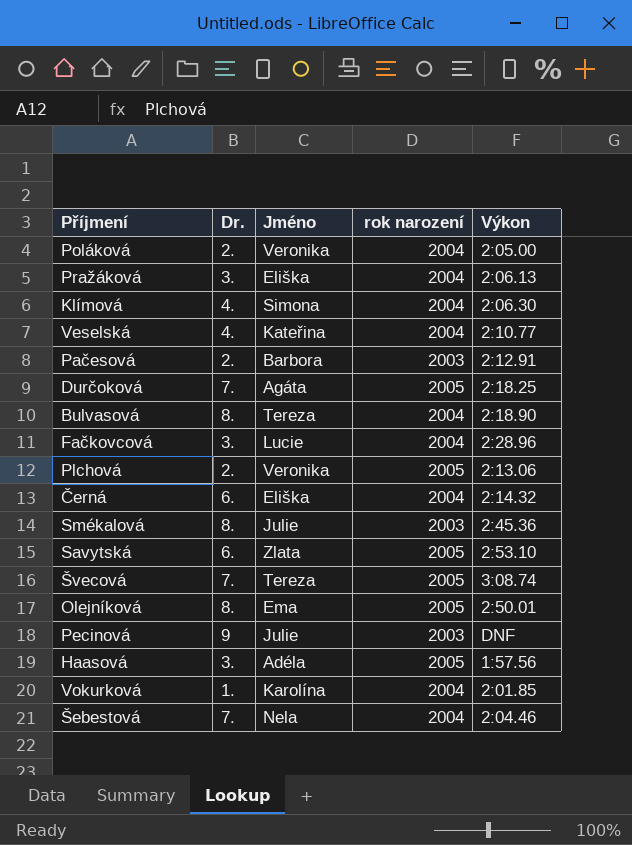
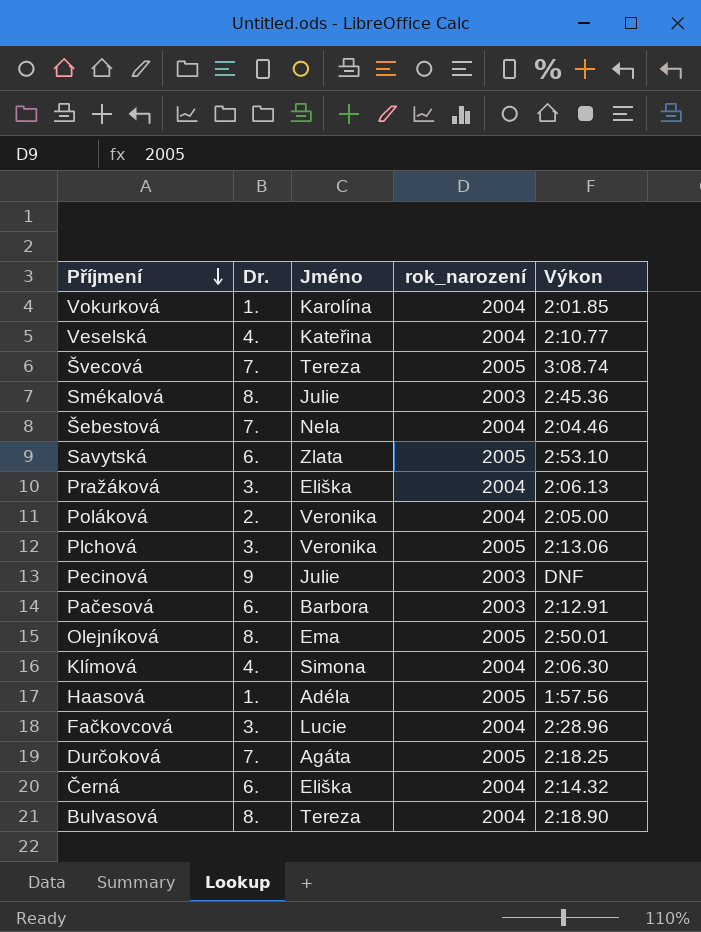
row order: none -> Příjmení descending
column name: rok narození -> rok_narození
Plchová | Dr.: 2. -> 3.
Pačesová | Dr.: 2. -> 6.
Haasová | Dr.: 3. -> 1.

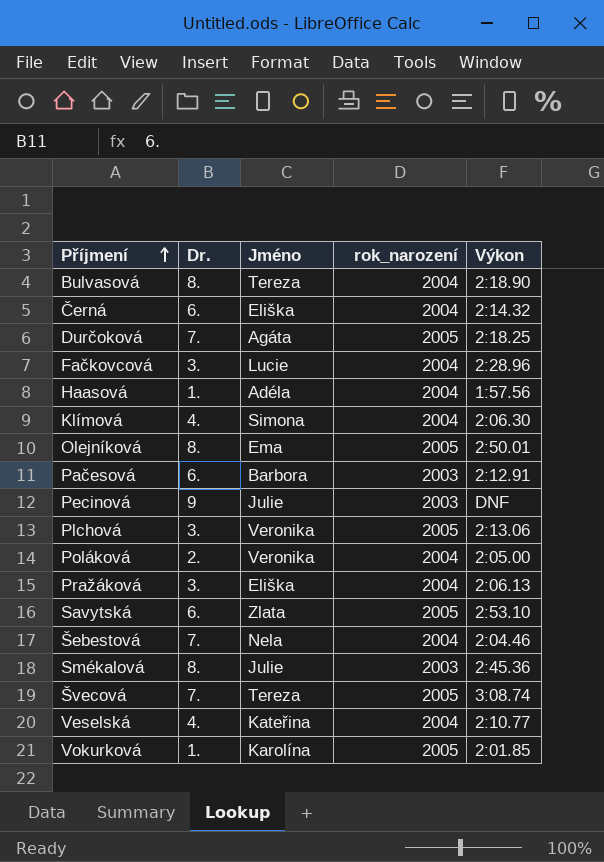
row order: Příjmení descending -> Příjmení ascending
Haasová | rok_narození: 2005 -> 2004
Vokurková | rok_narození: 2004 -> 2005

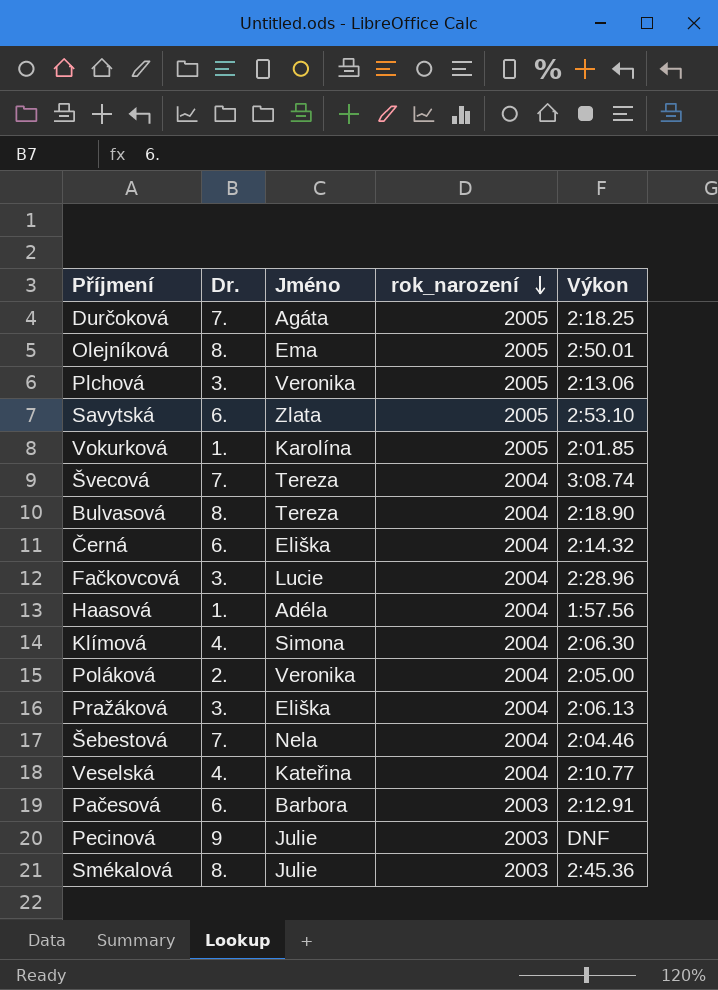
row order: Příjmení ascending -> rok_narození descending
Švecová | rok_narození: 2005 -> 2004

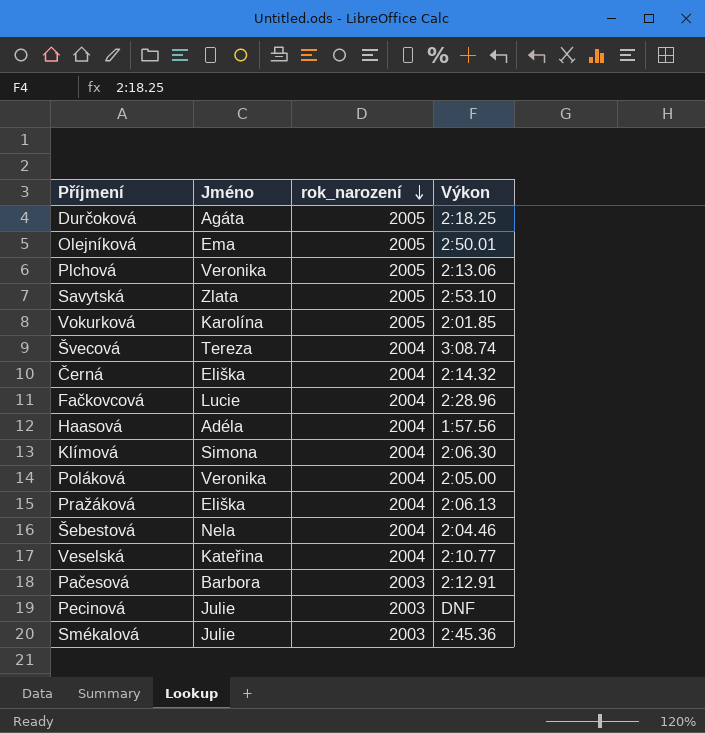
column Dr. | position: 2 -> none
row Bulvasová: 8. | Tereza | 2004 | 2:18.90 -> none

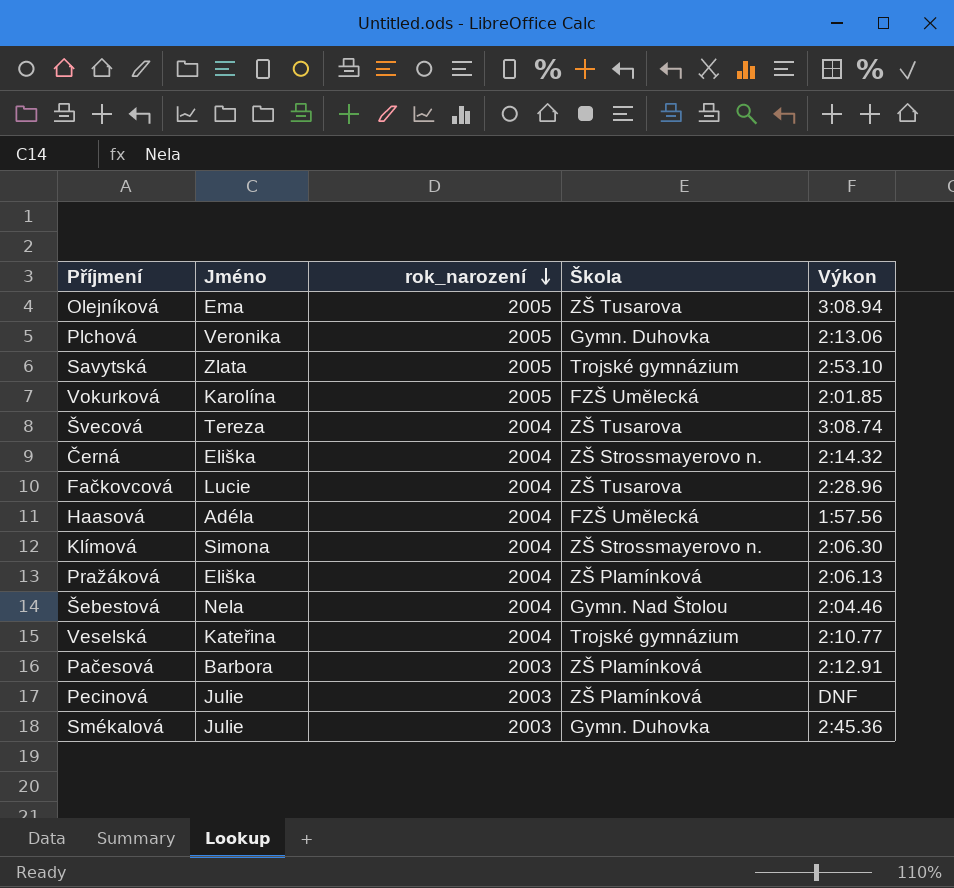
column Škola | position: none -> 4
row Durčoková: Agáta | 2005 | 2:18.25 -> none
row Poláková: Veronika | 2004 | 2:05.00 -> none
Olejníková | Výkon: 2:50.01 -> 3:08.94

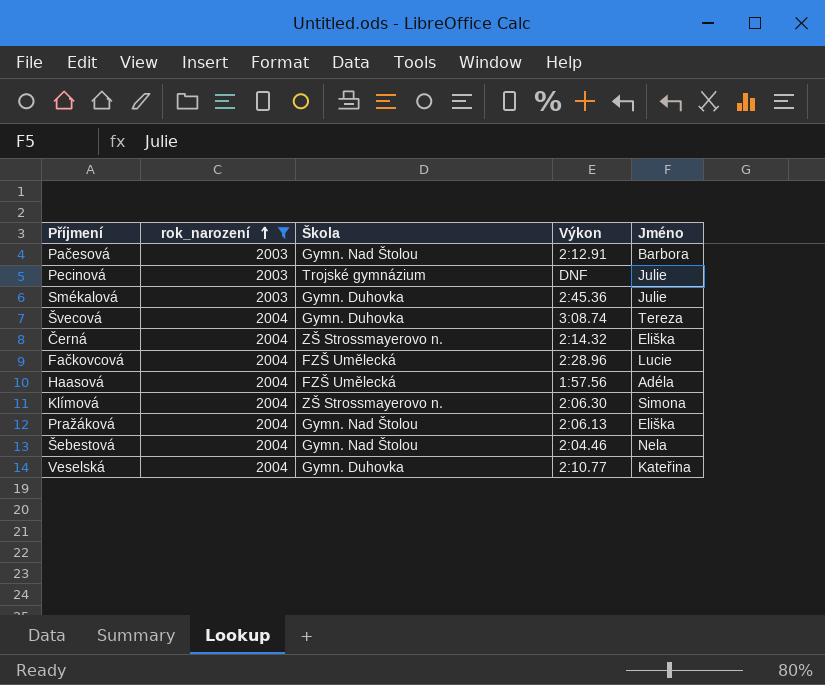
filter: none -> rok_narození != 2005
row order: rok_narození descending -> rok_narození ascending
column Jméno | position: 2 -> 5
Pačesová | Škola: ZŠ Plamínková -> Gymn. Nad Štolou
Pecinová | Škola: ZŠ Plamínková -> Trojské gymnázium
Švecová | Škola: ZŠ Tusarova -> Gymn. Duhovka
Fačkovcová | Škola: ZŠ Tusarova -> FZŠ Umělecká
Pražáková | Škola: ZŠ Plamínková -> Gymn. Nad Štolou
Veselská | Škola: Trojské gymnázium -> Gymn. Duhovka

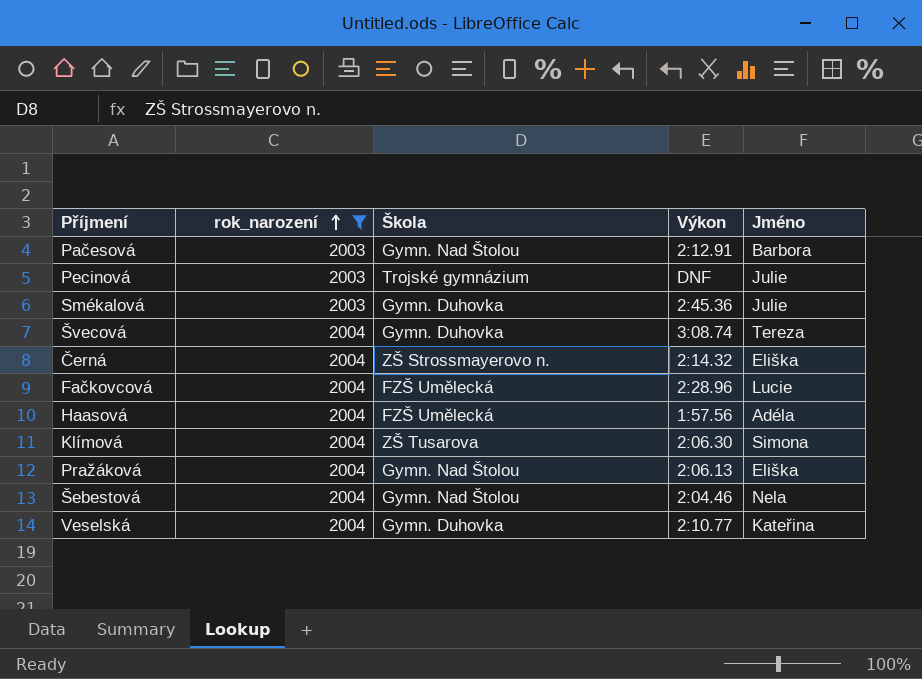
Klímová | Škola: ZŠ Strossmayerovo n. -> ZŠ Tusarova

